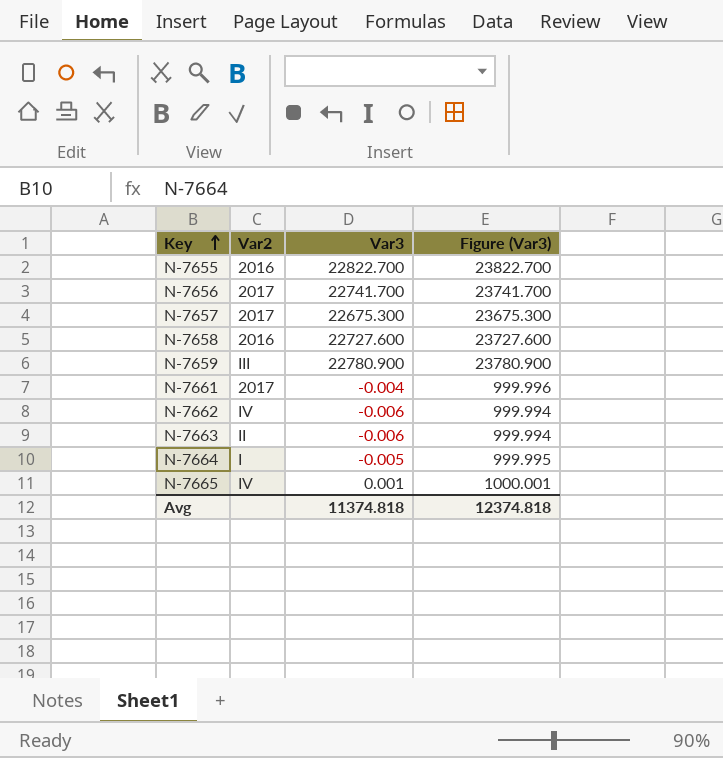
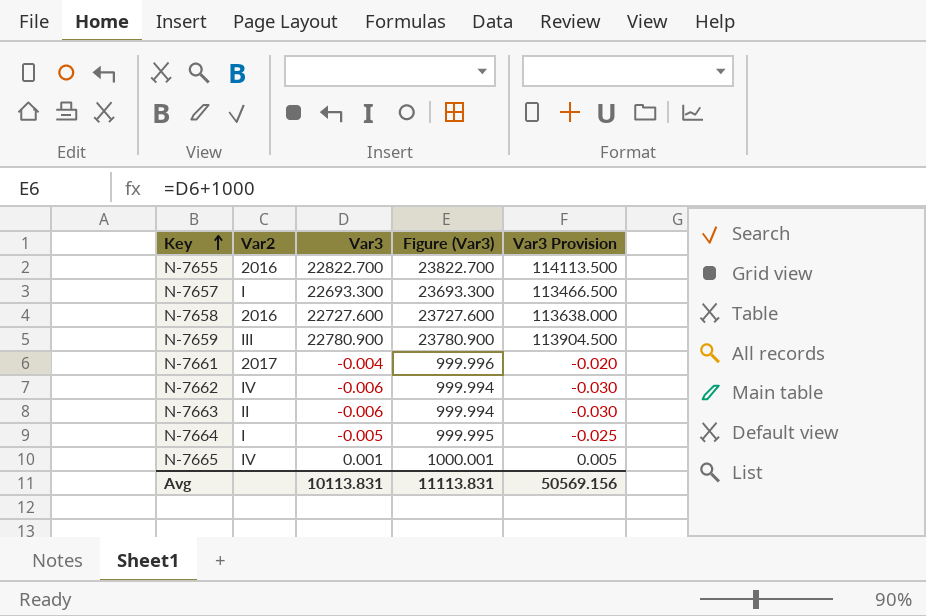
column Var3 Provision | formula: none -> [Var3] * 5
row N-7656: 2017 | 22741.700 | 23741.700 -> none
N-7657 | Var2: 2017 -> I
N-7657 | Var3: 22675.300 -> 22693.300
N-7657 | Figure (Var3): 23675.300 -> 23693.300
Avg | Var3: 11374.818 -> 10113.831
Avg | Figure (Var3): 12374.818 -> 11113.831

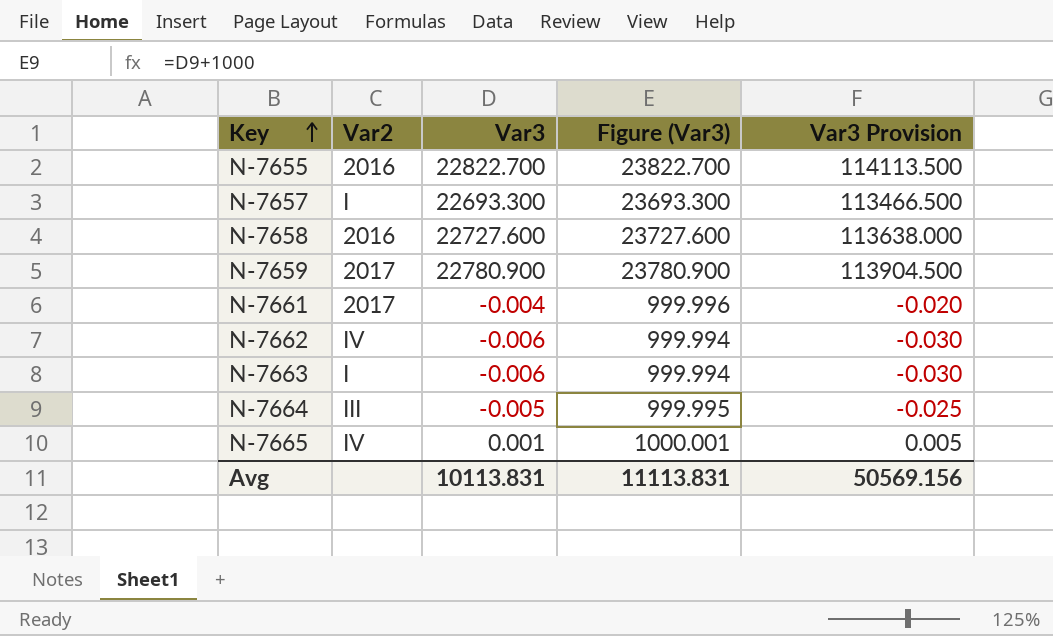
N-7659 | Var2: III -> 2017
N-7663 | Var2: II -> I
N-7664 | Var2: I -> III

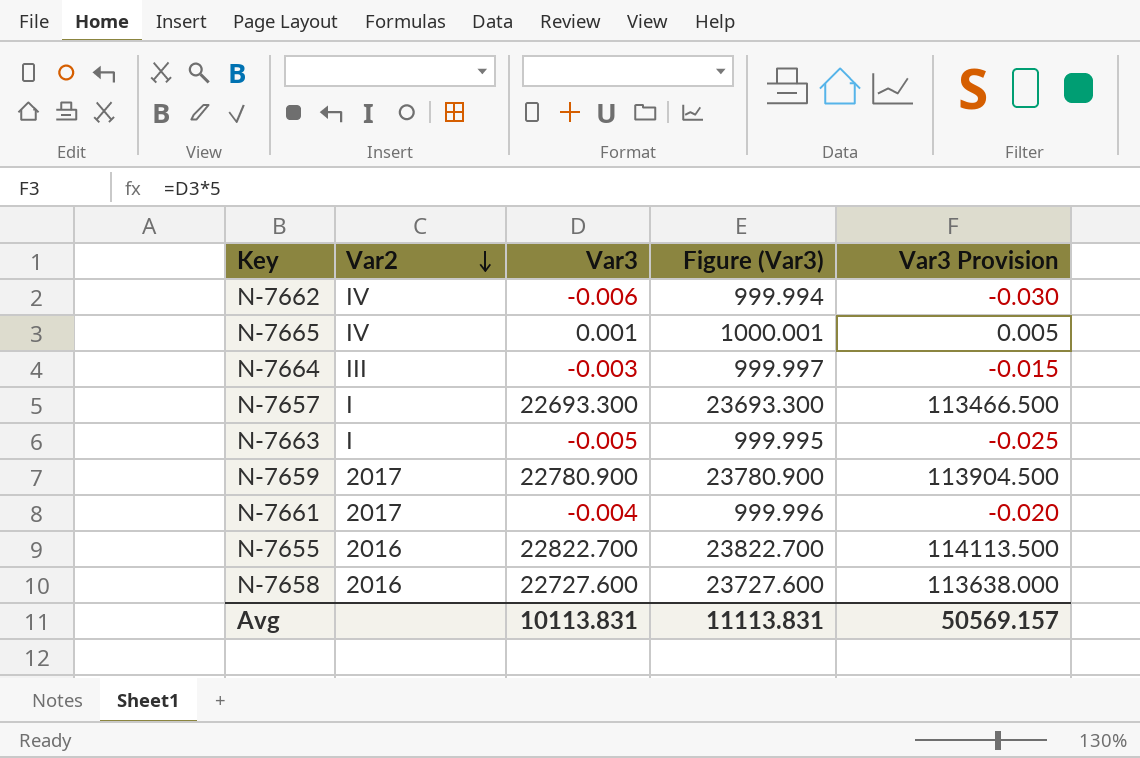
row order: Key ascending -> Var2 descending
N-7664 | Var3: -0.005 -> -0.003
N-7664 | Figure (Var3): 999.995 -> 999.997
N-7664 | Var3 Provision: -0.025 -> -0.015
N-7663 | Var3: -0.006 -> -0.005
N-7663 | Figure (Var3): 999.994 -> 999.995
N-7663 | Var3 Provision: -0.030 -> -0.025
Avg | Var3 Provision: 50569.156 -> 50569.157

